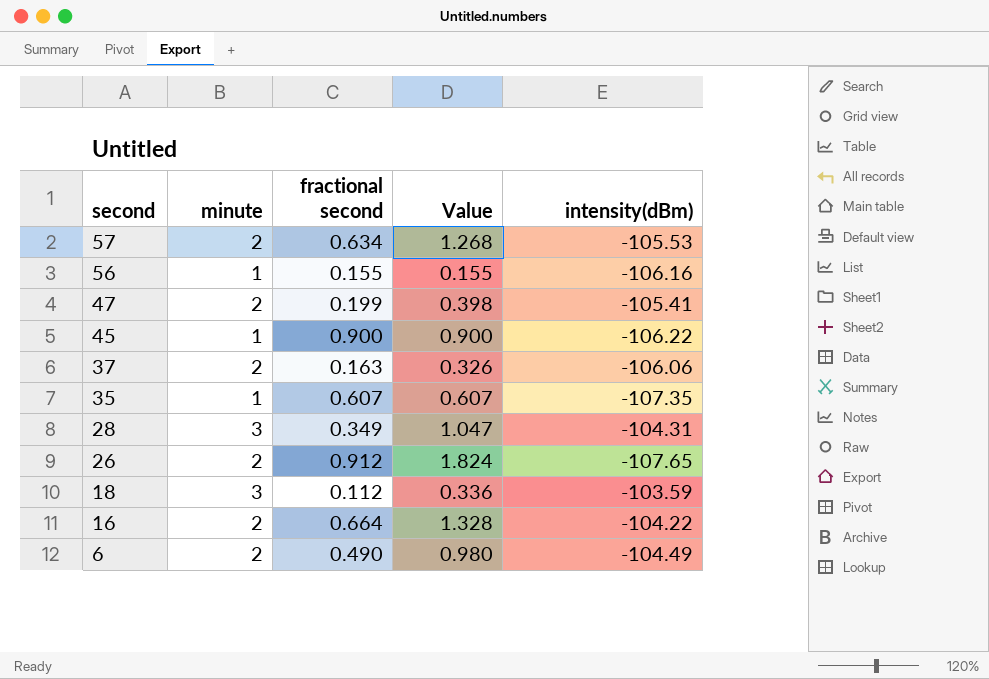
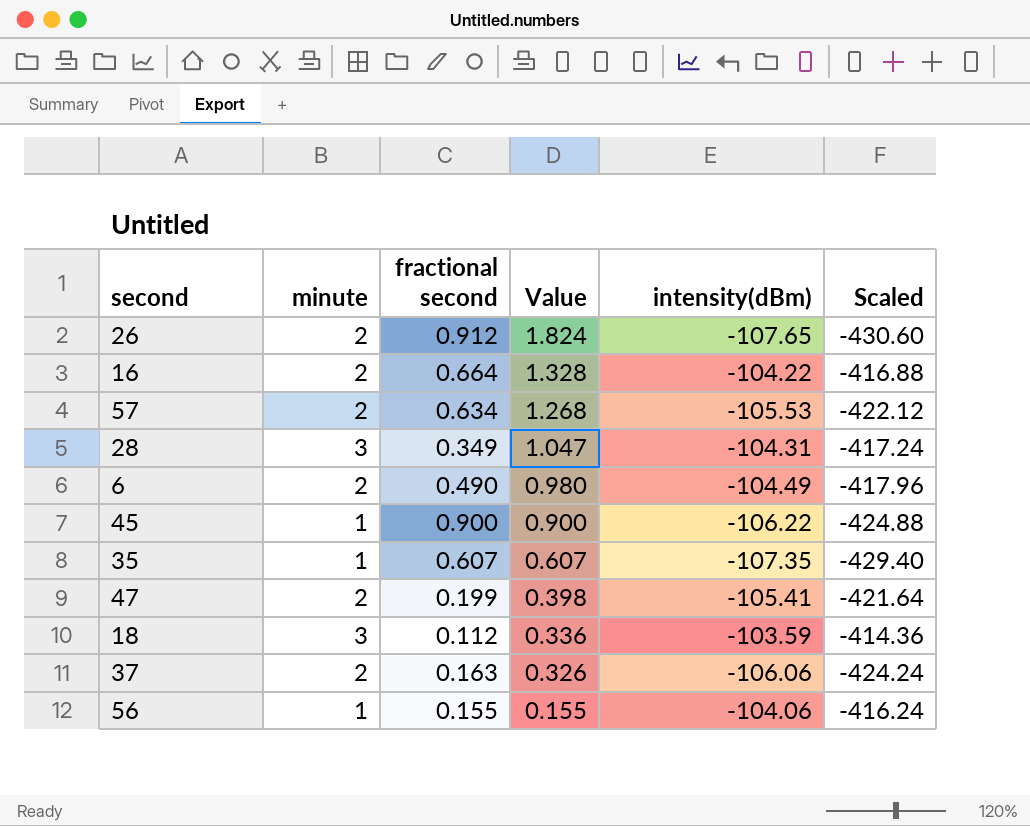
row order: second descending -> Value descending
column Scaled | formula: none -> [intensity(dBm)] * 4
56 | intensity(dBm): -106.16 -> -104.06

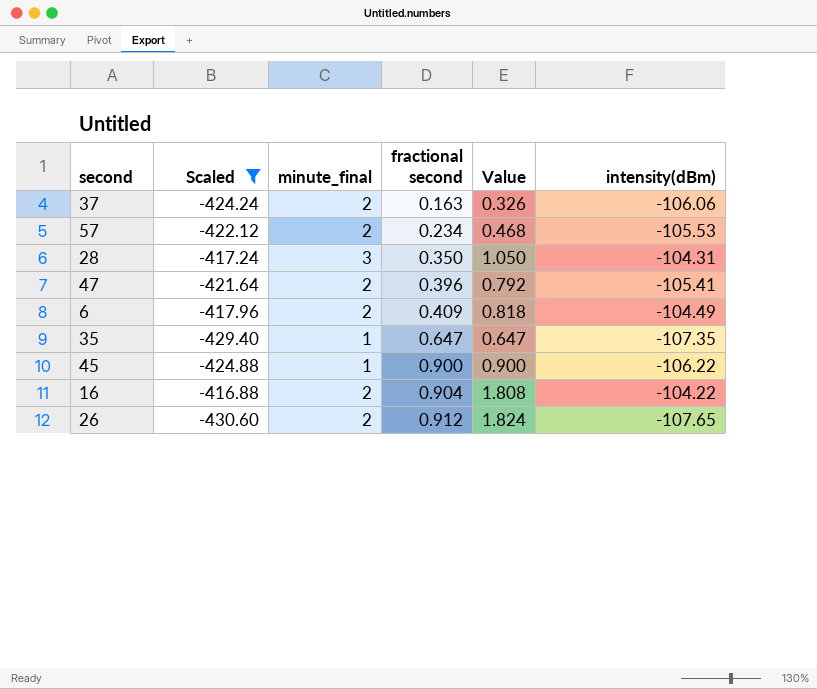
filter: none -> Scaled <= -416.88
row order: Value descending -> fractional second ascending
column Scaled | position: 6 -> 2
column name: minute -> minute_final
57 | fractional second: 0.634 -> 0.234
57 | Value: 1.268 -> 0.468
28 | fractional second: 0.349 -> 0.350
28 | Value: 1.047 -> 1.050
47 | fractional second: 0.199 -> 0.396
47 | Value: 0.398 -> 0.792
6 | fractional second: 0.490 -> 0.409
6 | Value: 0.980 -> 0.818
35 | fractional second: 0.607 -> 0.647
35 | Value: 0.607 -> 0.647
16 | fractional second: 0.664 -> 0.904
16 | Value: 1.328 -> 1.808

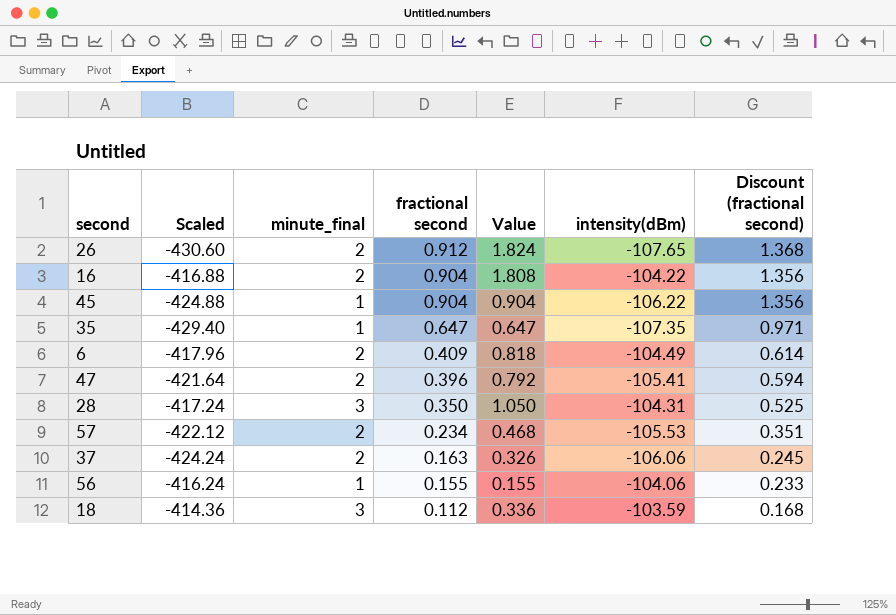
filter: Scaled <= -416.88 -> none
row order: fractional second ascending -> fractional second descending
column Discount (fractional second) | formula: none -> [fractional second] * 1.5
45 | fractional second: 0.900 -> 0.904
45 | Value: 0.900 -> 0.904

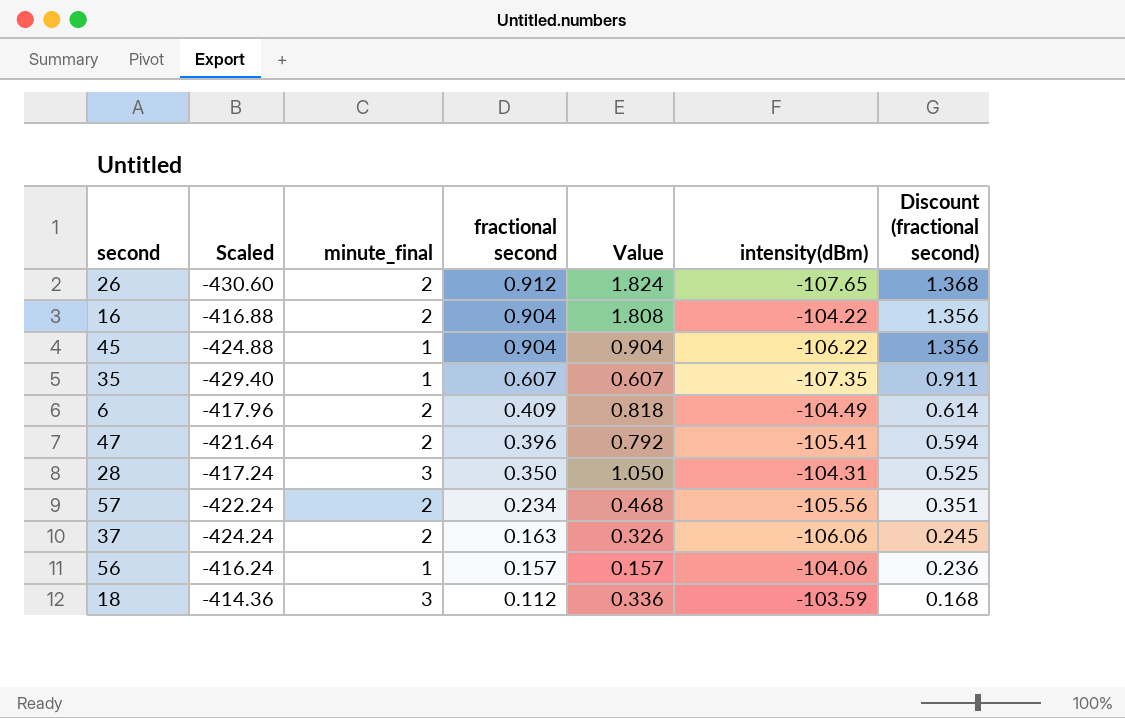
35 | fractional second: 0.647 -> 0.607
35 | Value: 0.647 -> 0.607
35 | Discount (fractional second): 0.971 -> 0.911
57 | Scaled: -422.12 -> -422.24
57 | intensity(dBm): -105.53 -> -105.56
56 | fractional second: 0.155 -> 0.157
56 | Value: 0.155 -> 0.157
56 | Discount (fractional second): 0.233 -> 0.236

